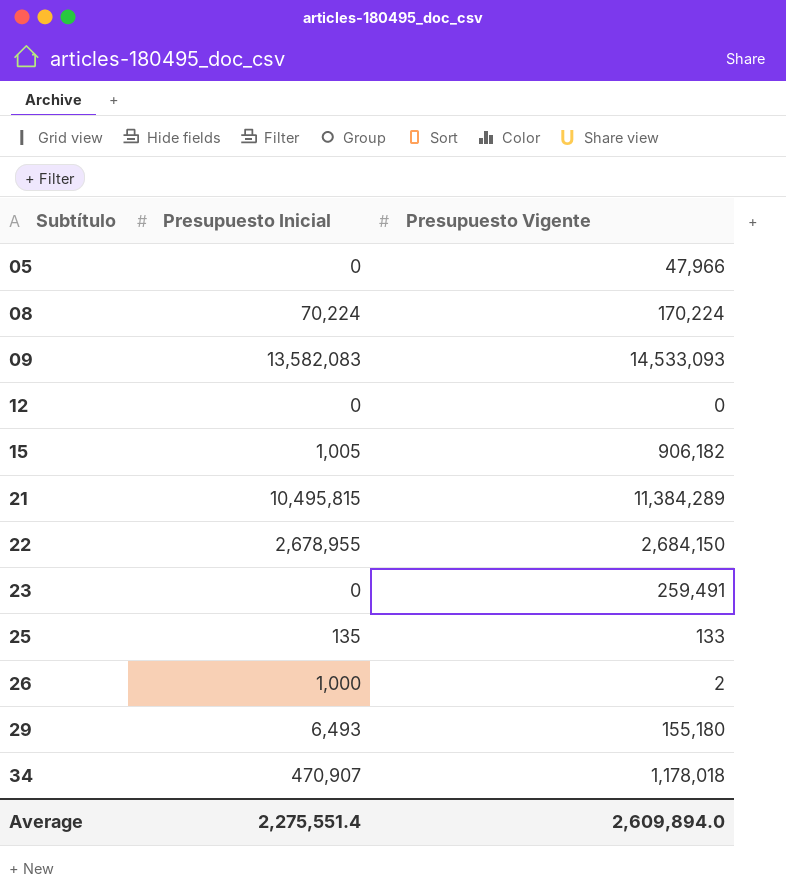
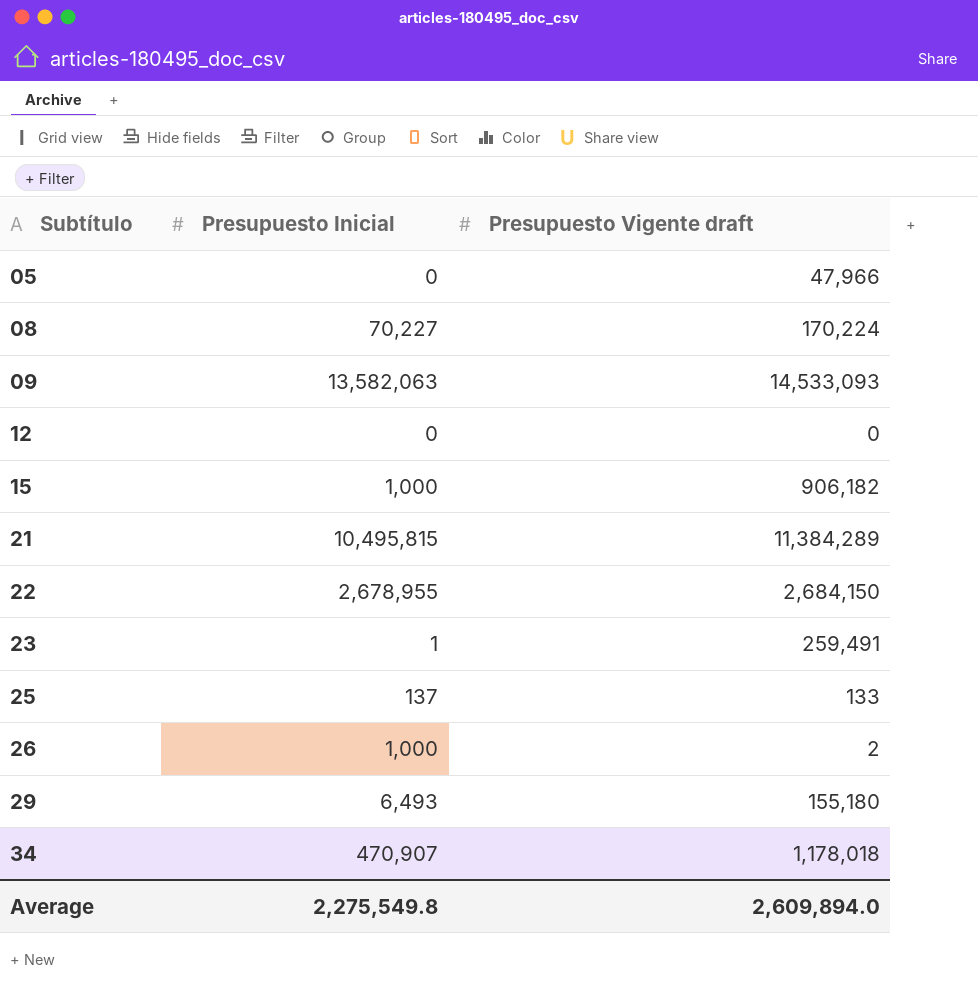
column name: Presupuesto Vigente -> Presupuesto Vigente draft
08 | Presupuesto Inicial: 70,224 -> 70,227
09 | Presupuesto Inicial: 13,582,083 -> 13,582,063
15 | Presupuesto Inicial: 1,005 -> 1,000
23 | Presupuesto Inicial: 0 -> 1
25 | Presupuesto Inicial: 135 -> 137
Average | Presupuesto Inicial: 2,275,551.4 -> 2,275,549.8

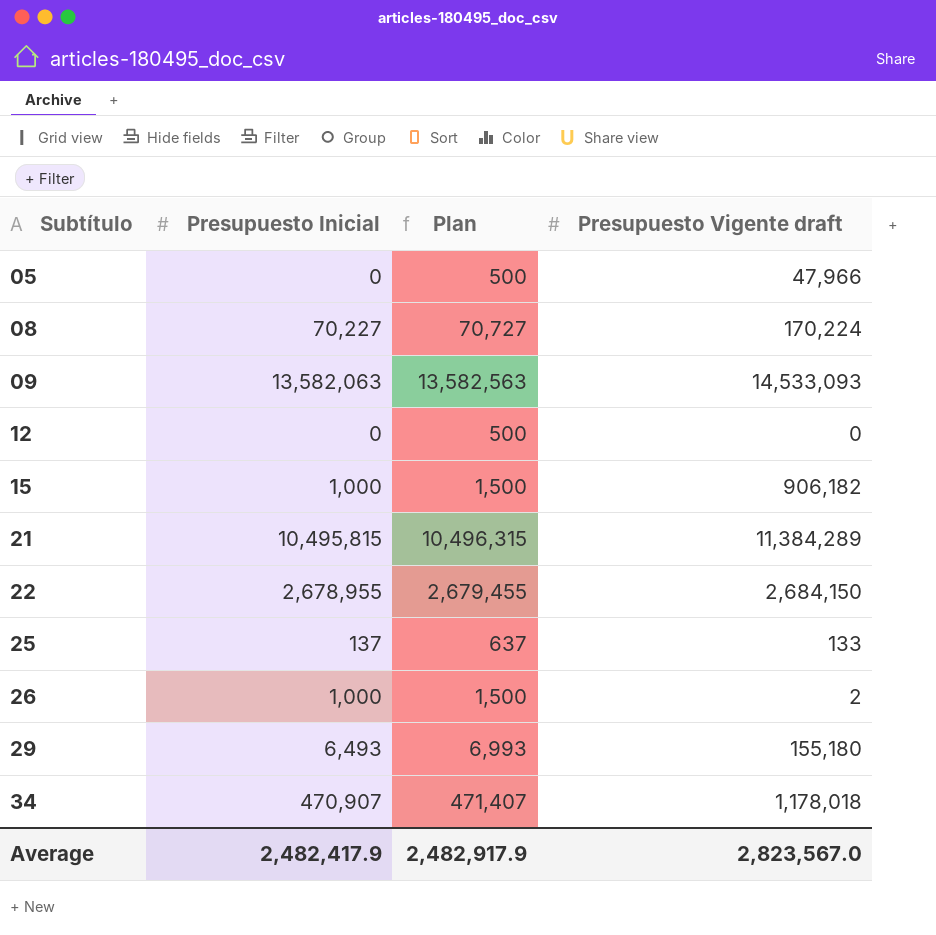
column Plan | formula: none -> [Presupuesto Inicial] + 500
row 23: 1 | 259,491 -> none
Average | Presupuesto Inicial: 2,275,549.8 -> 2,482,417.9
Average | Presupuesto Vigente draft: 2,609,894.0 -> 2,823,567.0

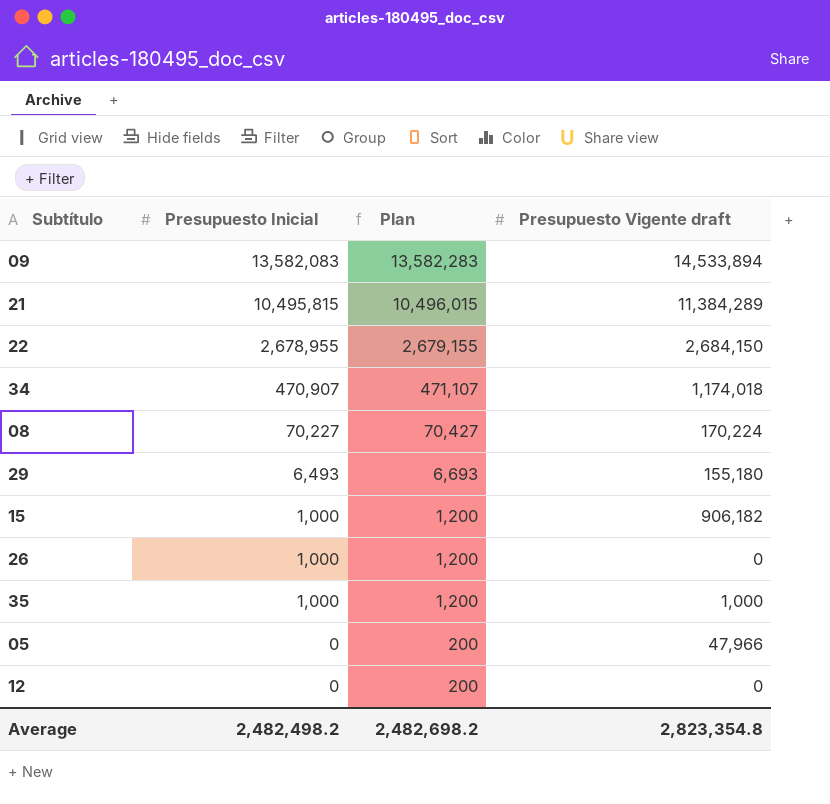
row order: Subtítulo ascending -> Presupuesto Inicial descending
column Plan | formula: [Presupuesto Inicial] + 500 -> [Presupuesto Inicial] + 200
row 25: 137 | 637 | 133 -> none
09 | Presupuesto Inicial: 13,582,063 -> 13,582,083
09 | Presupuesto Vigente draft: 14,533,093 -> 14,533,894
34 | Presupuesto Vigente draft: 1,178,018 -> 1,174,018
26 | Presupuesto Vigente draft: 2 -> 0
row 35: none -> 1,000 | 1,200 | 1,000
Average | Presupuesto Inicial: 2,482,417.9 -> 2,482,498.2
Average | Plan: 2,482,917.9 -> 2,482,698.2
Average | Presupuesto Vigente draft: 2,823,567.0 -> 2,823,354.8

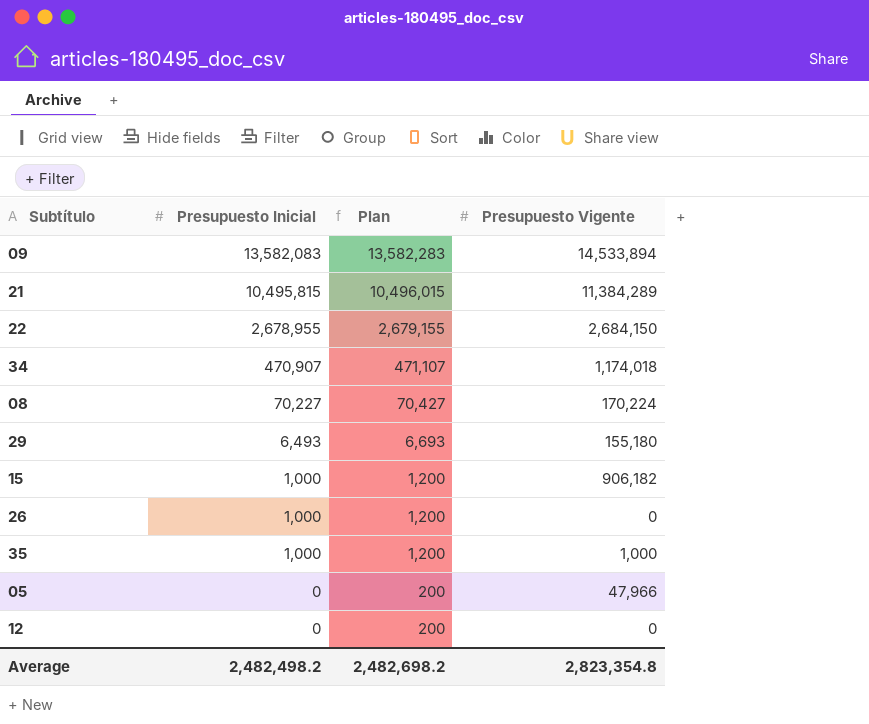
column name: Presupuesto Vigente draft -> Presupuesto Vigente

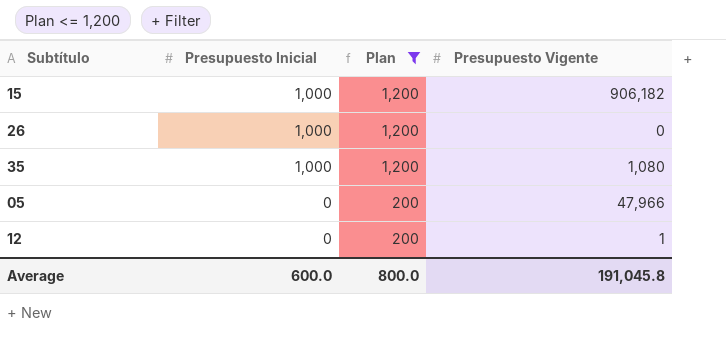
filter: none -> Plan <= 1,200
35 | Presupuesto Vigente: 1,000 -> 1,080
12 | Presupuesto Vigente: 0 -> 1
Average | Presupuesto Inicial: 2,482,498.2 -> 600.0
Average | Plan: 2,482,698.2 -> 800.0
Average | Presupuesto Vigente: 2,823,354.8 -> 191,045.8

